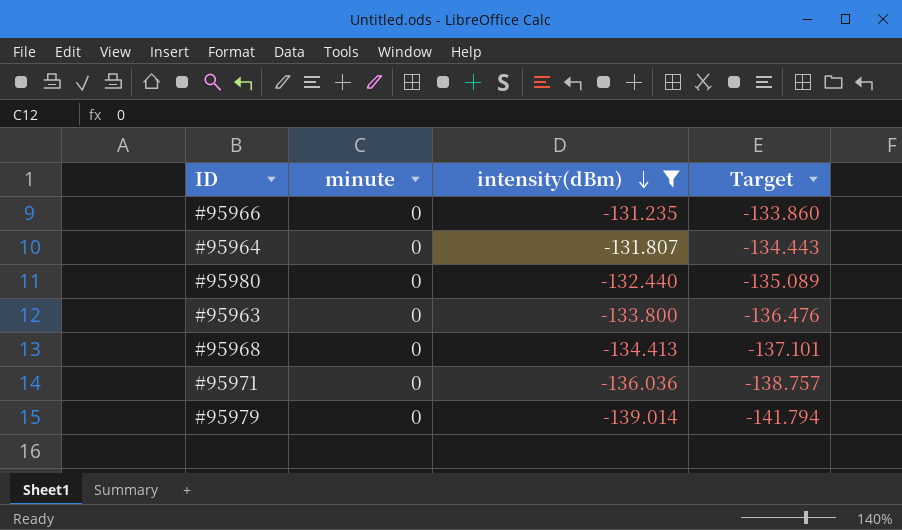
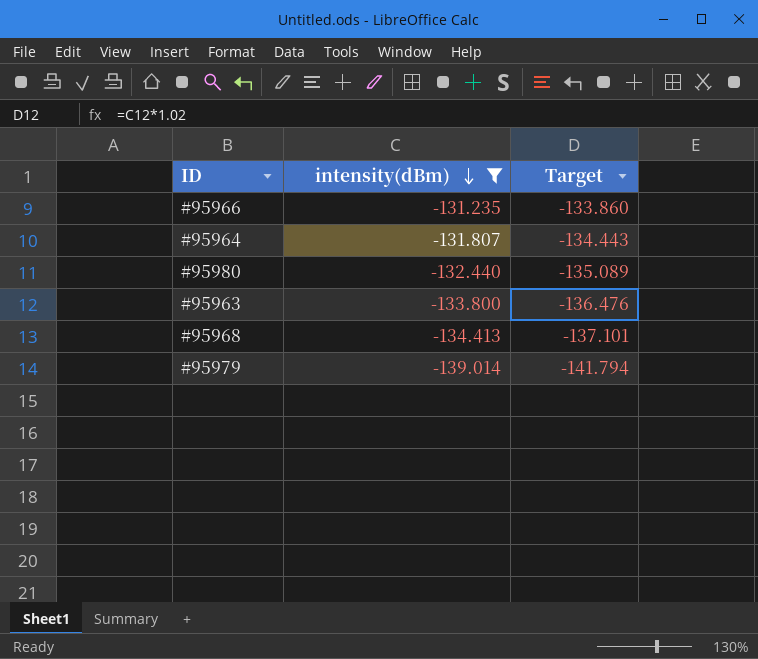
column minute | position: 2 -> none
row #95971: 0 | -136.036 | -138.757 -> none

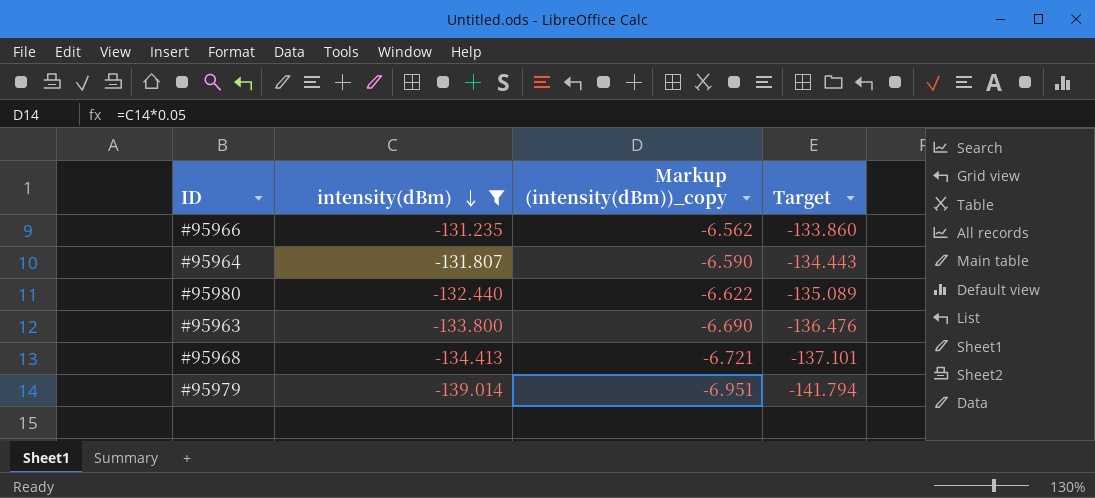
column Markup (intensity(dBm))_copy | formula: none -> [intensity(dBm)] * 0.05

